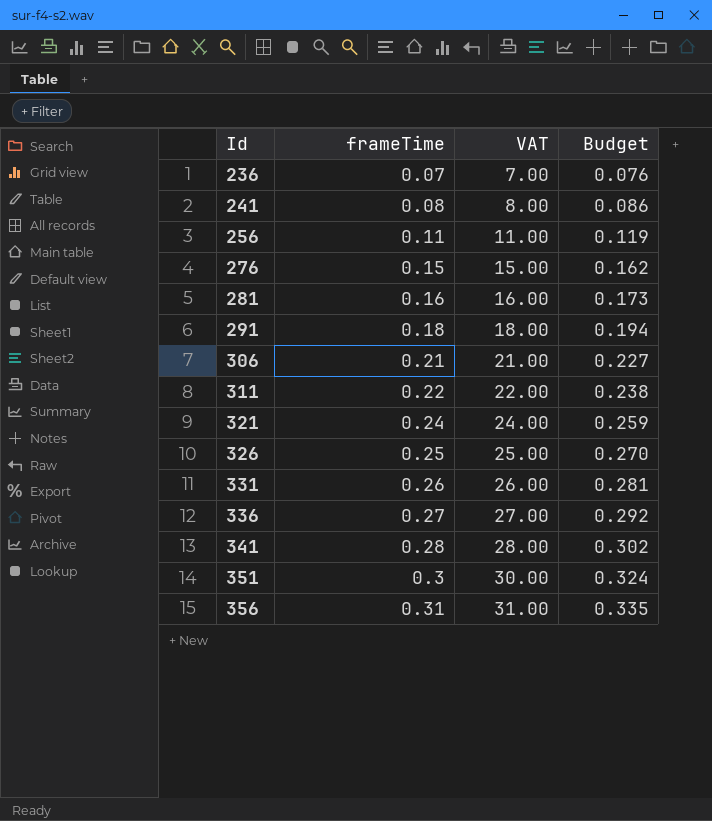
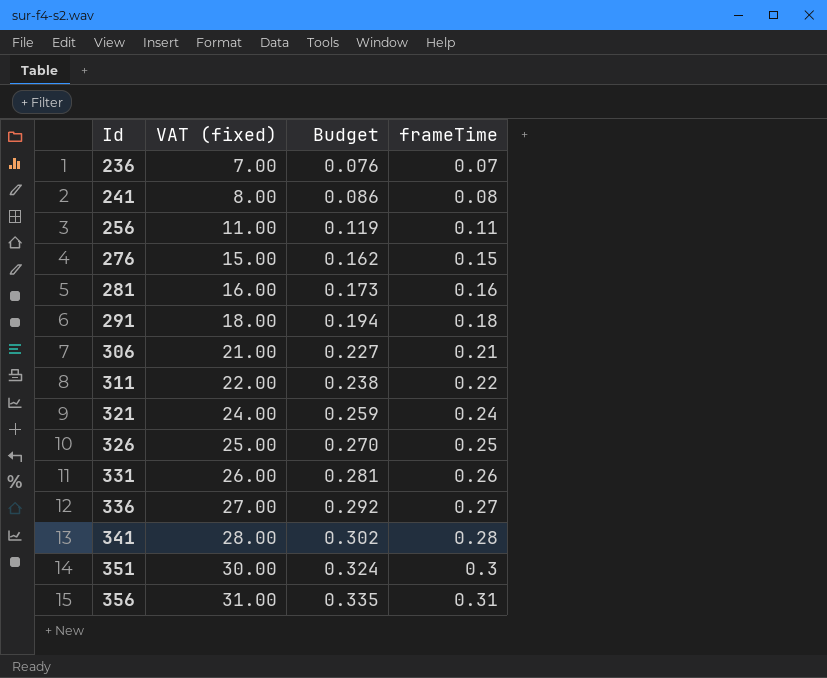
column name: VAT -> VAT (fixed)
column frameTime | position: 2 -> 4

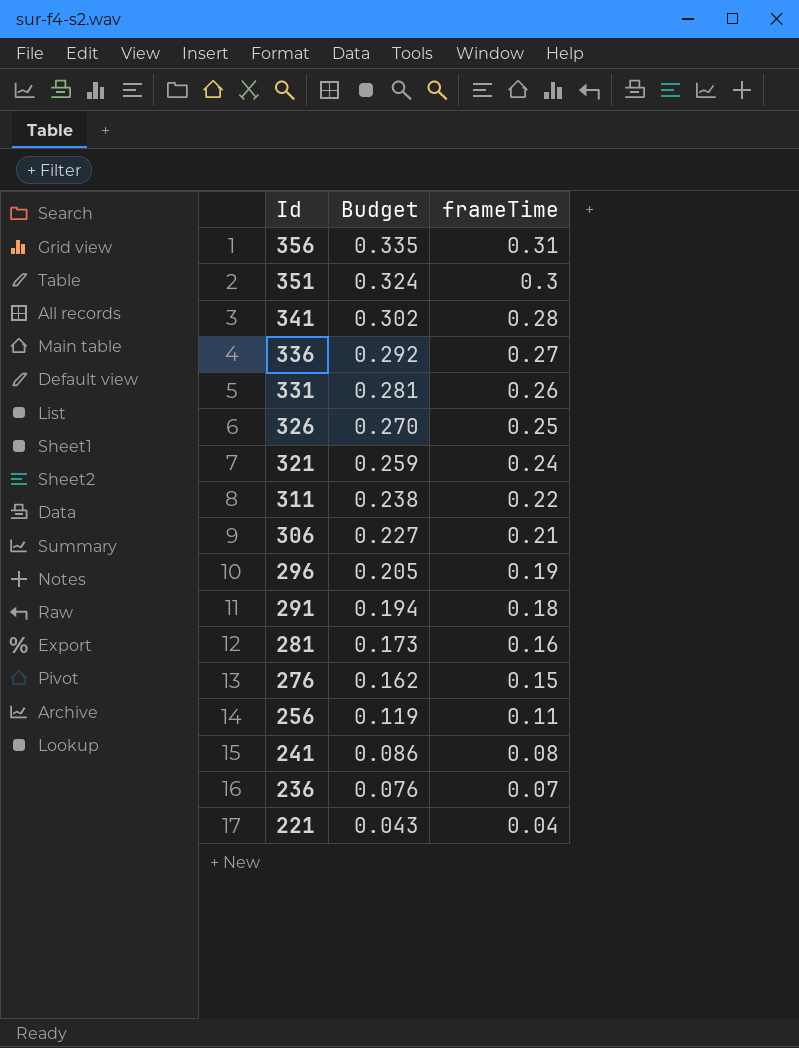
row order: Id ascending -> Id descending
column VAT (fixed) | formula: [frameTime] * 100 -> none
row 296: none -> 0.205 | 0.19
row 221: none -> 0.043 | 0.04

